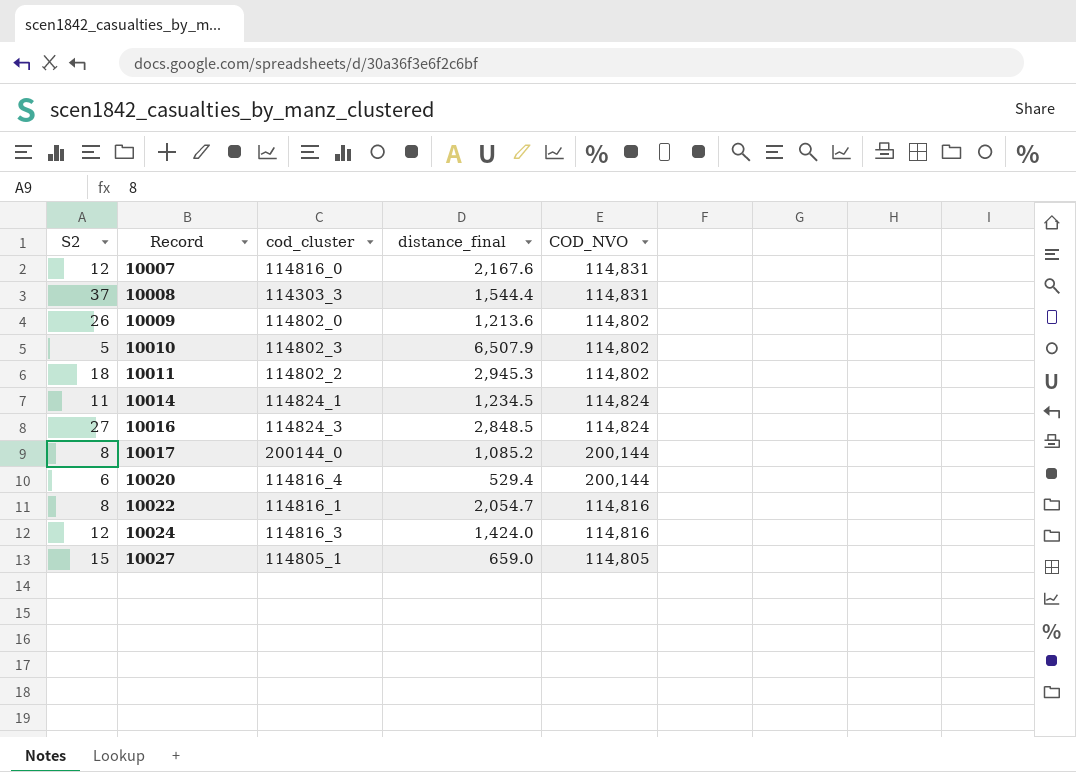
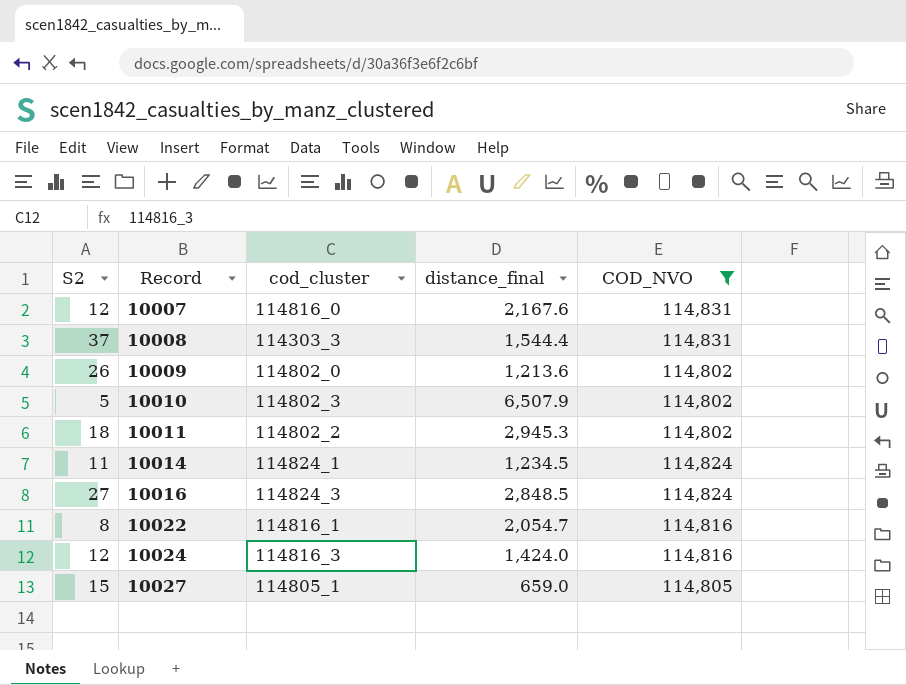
filter: none -> COD_NVO != 200,144

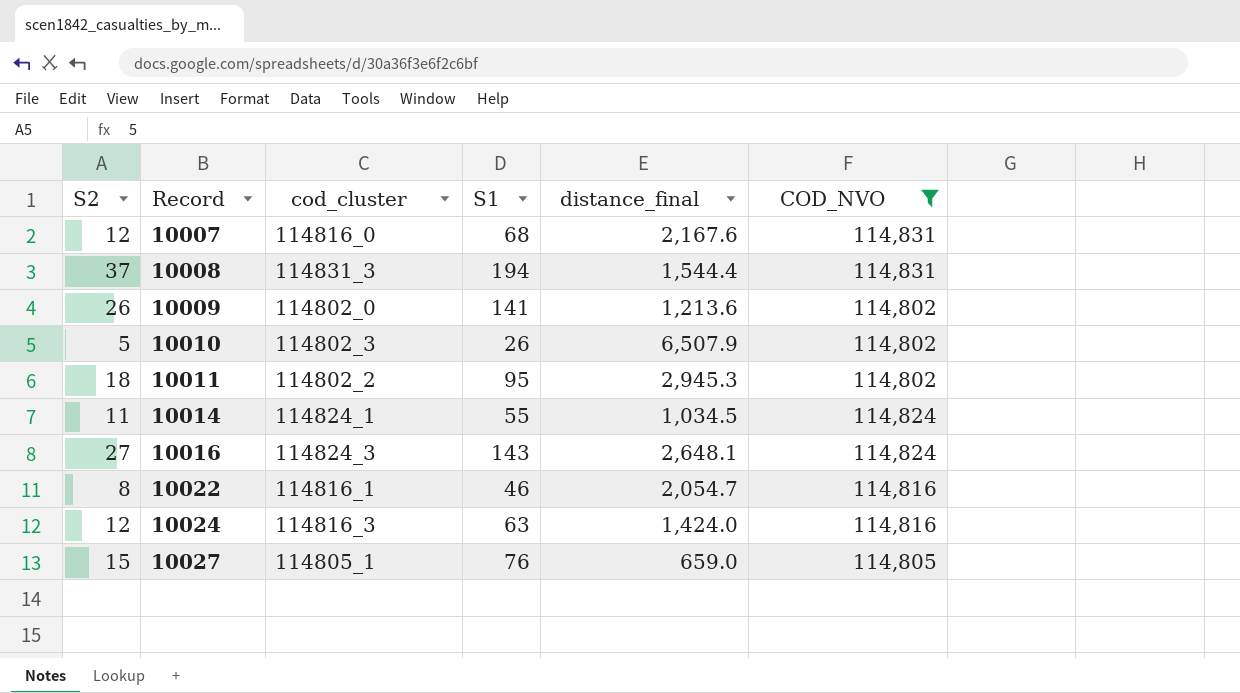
column S1 | position: none -> 4
10008 | cod_cluster: 114303_3 -> 114831_3
10014 | distance_final: 1,234.5 -> 1,034.5
10016 | distance_final: 2,848.5 -> 2,648.1

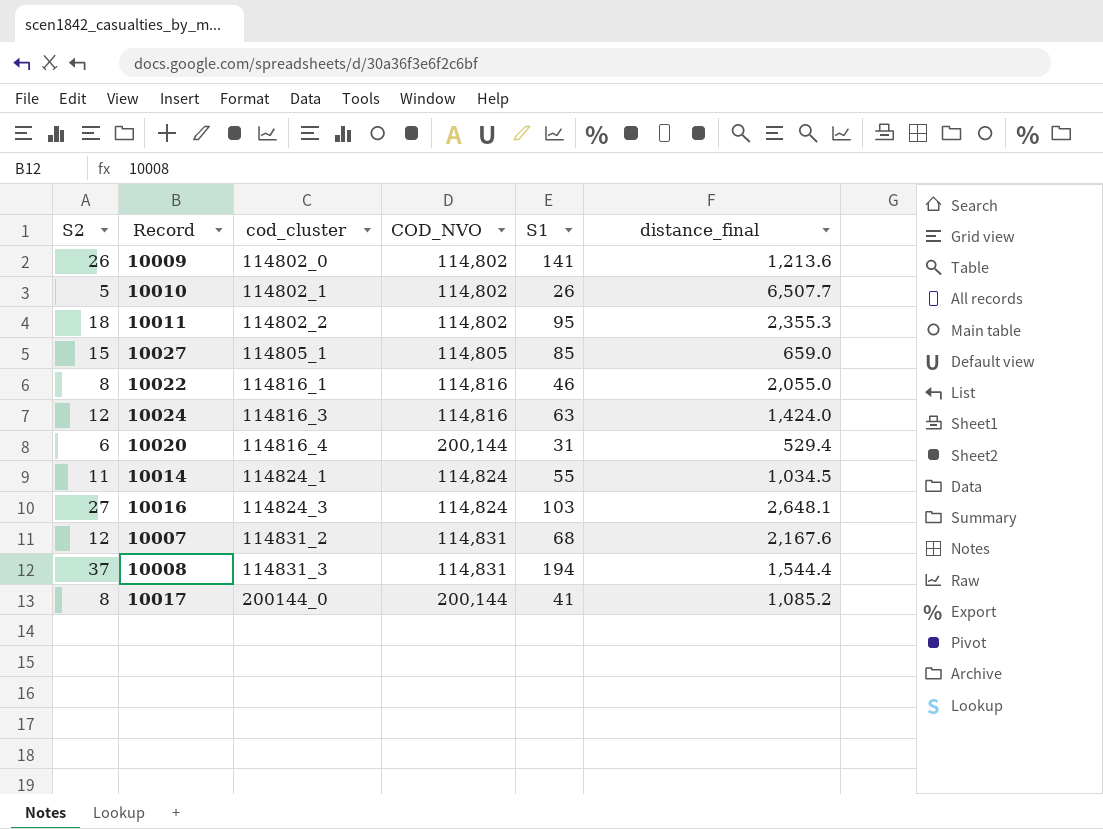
filter: COD_NVO != 200,144 -> none
row order: Record ascending -> cod_cluster ascending
column COD_NVO | position: 6 -> 4
10010 | cod_cluster: 114802_3 -> 114802_1
10010 | distance_final: 6,507.9 -> 6,507.7
10011 | distance_final: 2,945.3 -> 2,355.3
10027 | S1: 76 -> 85
10022 | distance_final: 2,054.7 -> 2,055.0
10016 | S1: 143 -> 103
10007 | cod_cluster: 114816_0 -> 114831_2

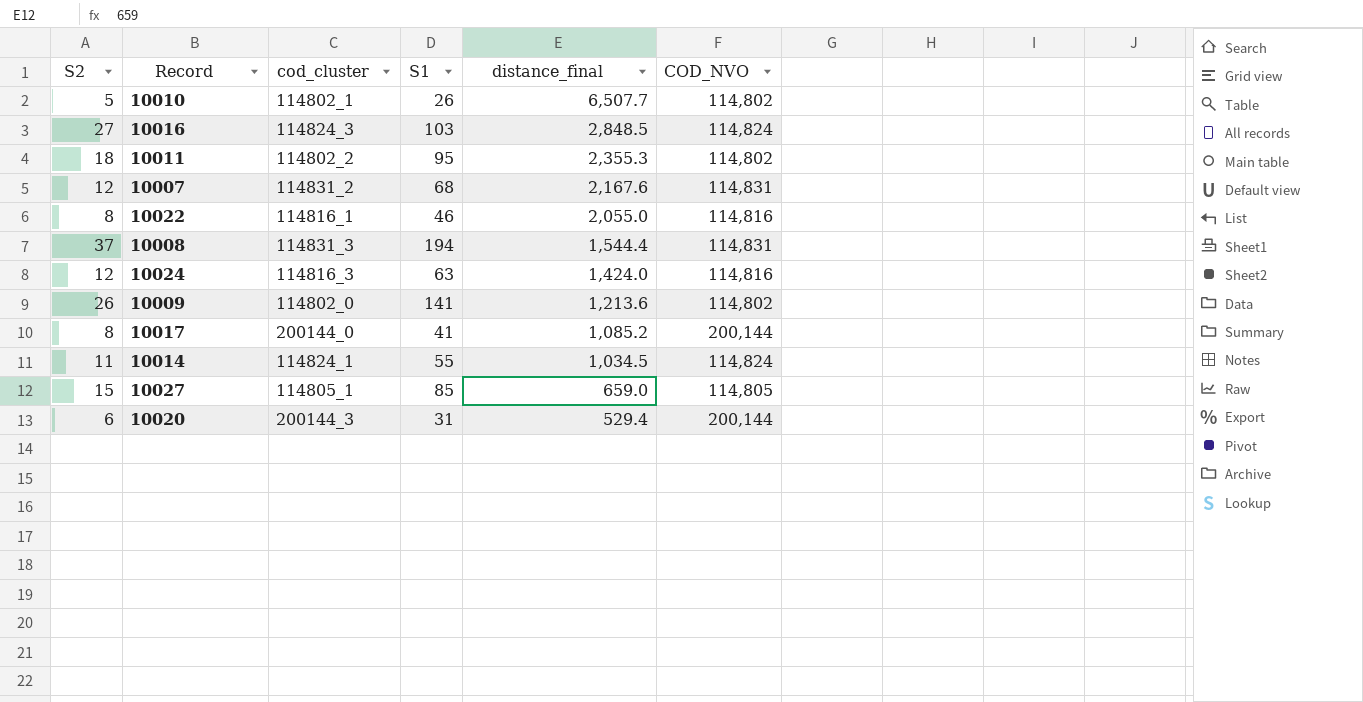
row order: cod_cluster ascending -> distance_final descending
column COD_NVO | position: 4 -> 6
10016 | distance_final: 2,648.1 -> 2,848.5
10020 | cod_cluster: 114816_4 -> 200144_3

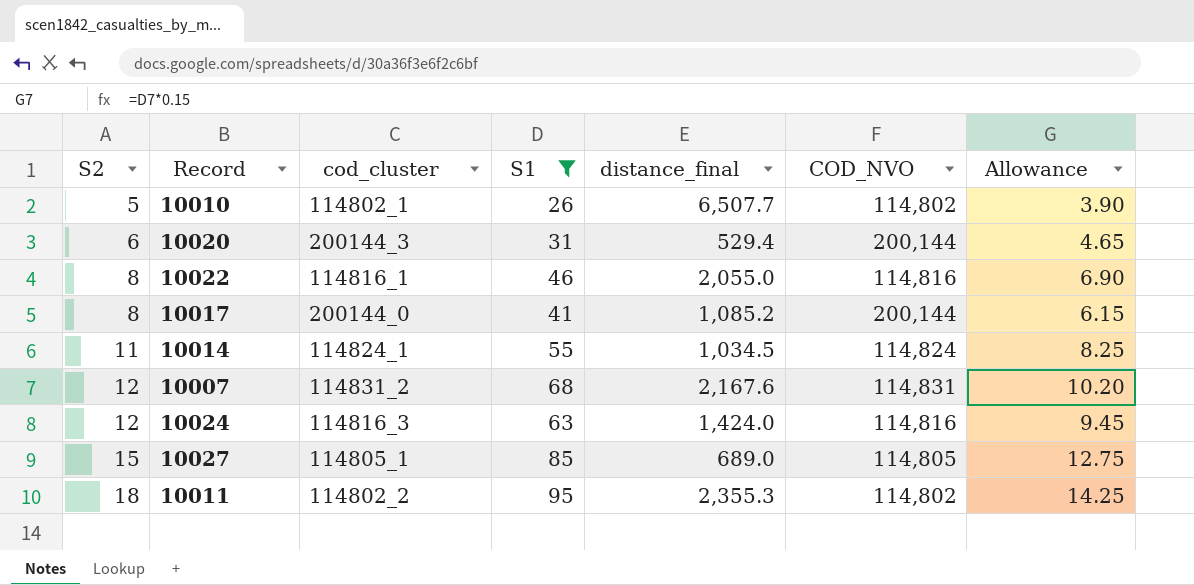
filter: none -> S1 <= 95
row order: distance_final descending -> S2 ascending
column Allowance | formula: none -> [S1] * 0.15
10027 | distance_final: 659.0 -> 689.0

